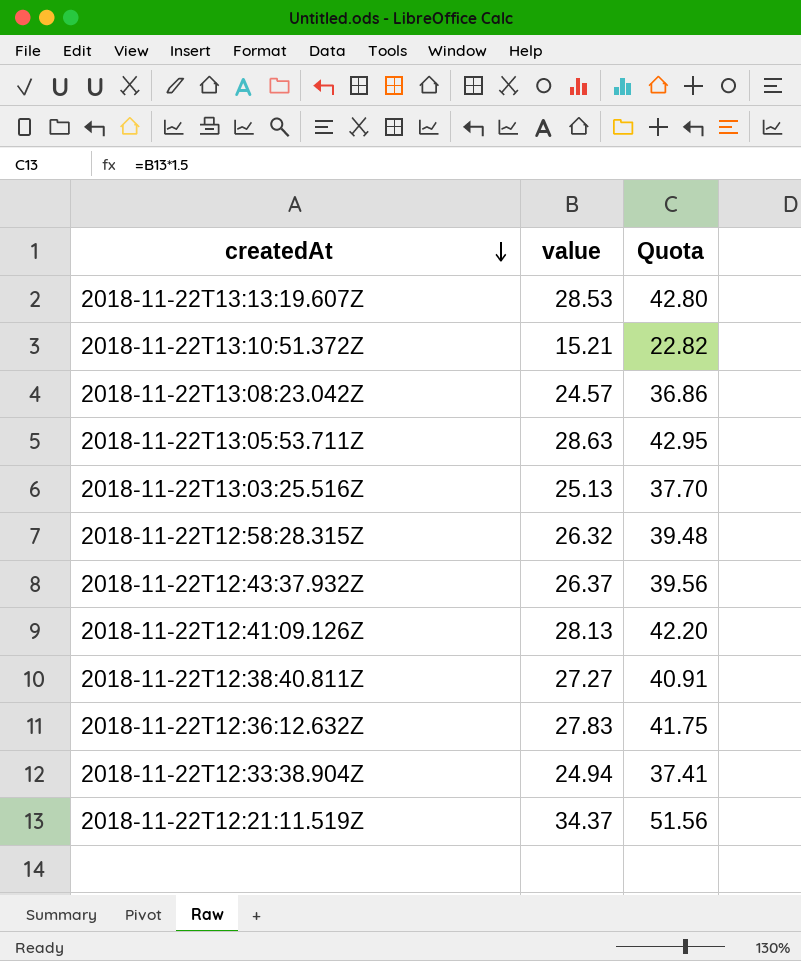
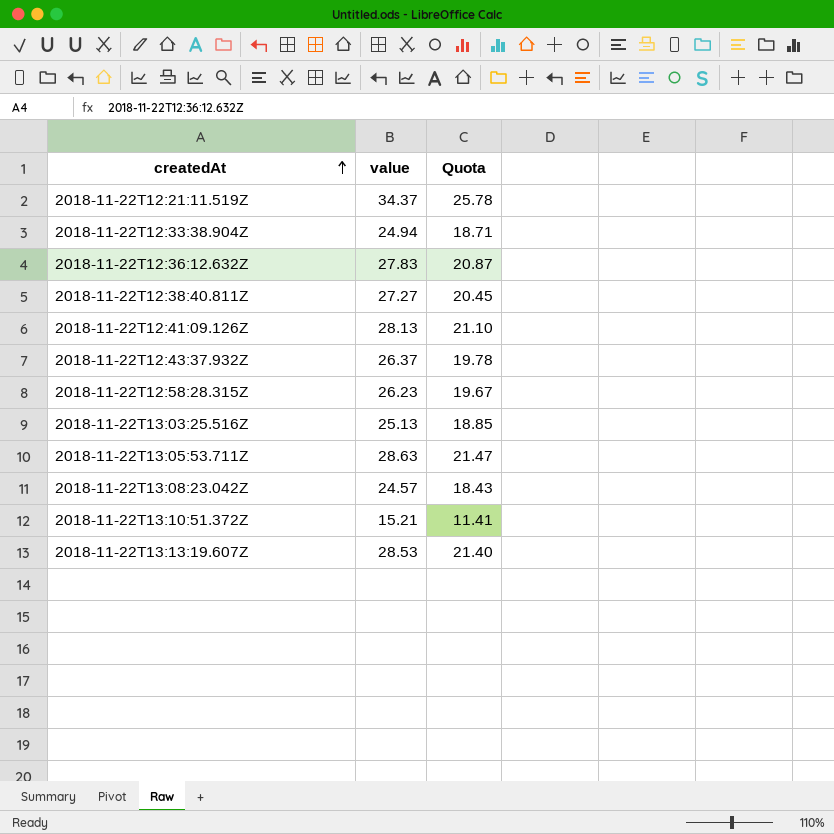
row order: createdAt descending -> createdAt ascending
column Quota | formula: [value] * 1.5 -> [value] * 0.75
2018-11-22T12:58:28.315Z | value: 26.32 -> 26.23

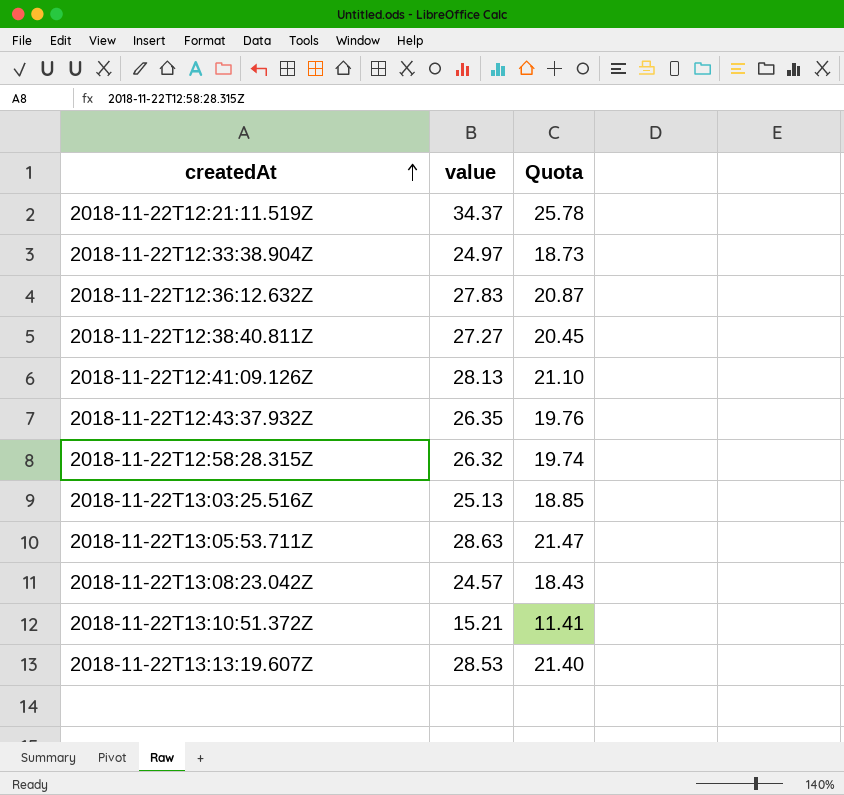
2018-11-22T12:33:38.904Z | value: 24.94 -> 24.97
2018-11-22T12:33:38.904Z | Quota: 18.71 -> 18.73
2018-11-22T12:43:37.932Z | value: 26.37 -> 26.35
2018-11-22T12:43:37.932Z | Quota: 19.78 -> 19.76
2018-11-22T12:58:28.315Z | value: 26.23 -> 26.32
2018-11-22T12:58:28.315Z | Quota: 19.67 -> 19.74

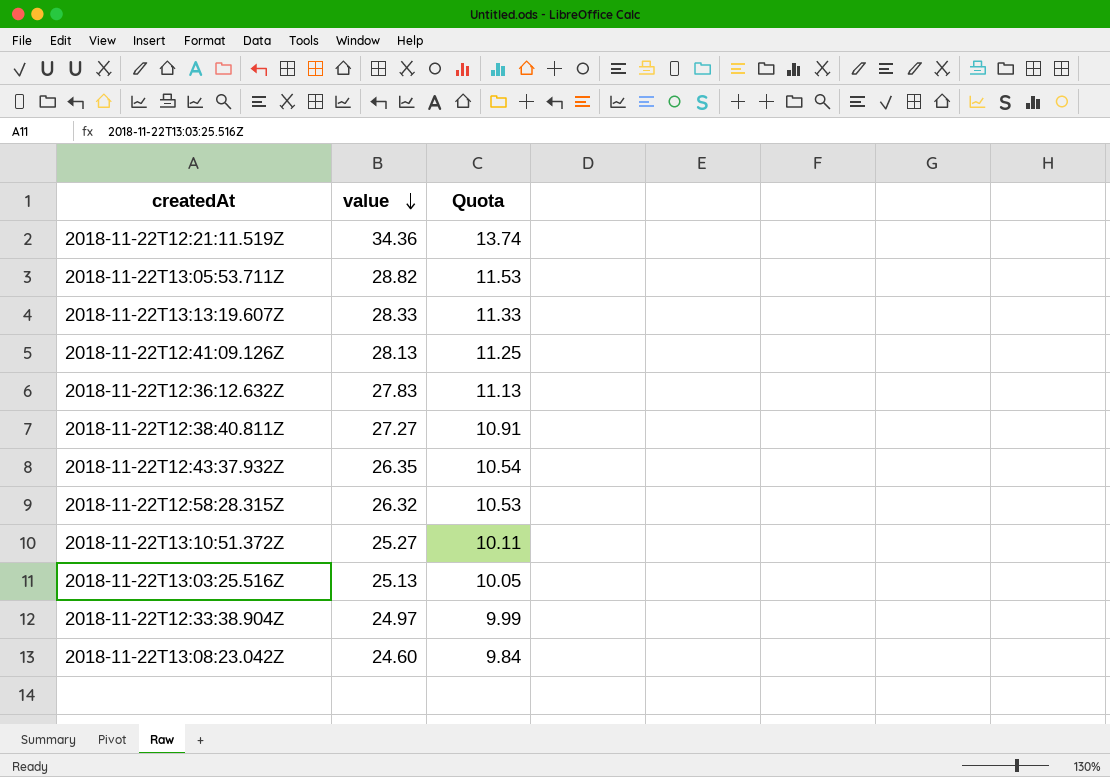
row order: createdAt ascending -> value descending
column Quota | formula: [value] * 0.75 -> [value] * 0.4
2018-11-22T12:21:11.519Z | value: 34.37 -> 34.36
2018-11-22T13:05:53.711Z | value: 28.63 -> 28.82
2018-11-22T13:13:19.607Z | value: 28.53 -> 28.33
2018-11-22T13:10:51.372Z | value: 15.21 -> 25.27
2018-11-22T13:08:23.042Z | value: 24.57 -> 24.60

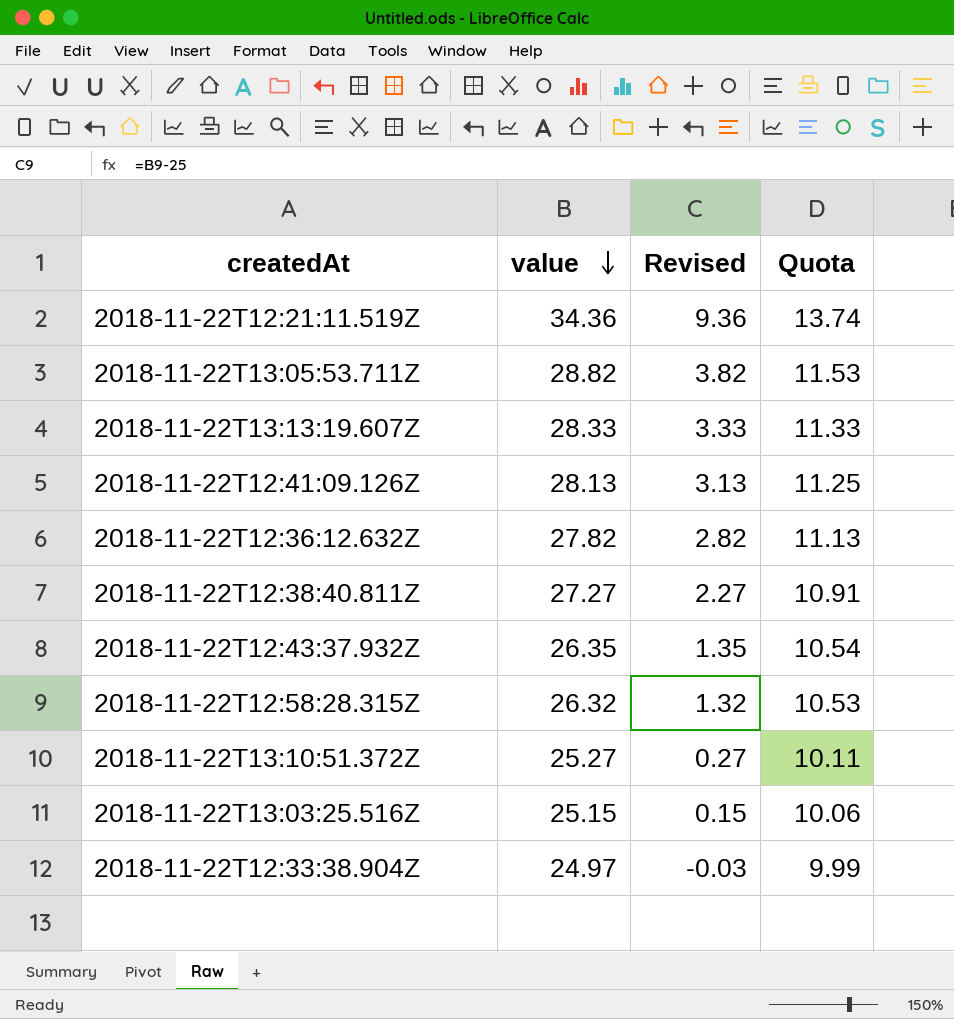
column Revised | formula: none -> [value] - 25
row 2018-11-22T13:08:23.042Z: 24.60 | 9.84 -> none
2018-11-22T12:36:12.632Z | value: 27.83 -> 27.82
2018-11-22T13:03:25.516Z | value: 25.13 -> 25.15
2018-11-22T13:03:25.516Z | Quota: 10.05 -> 10.06

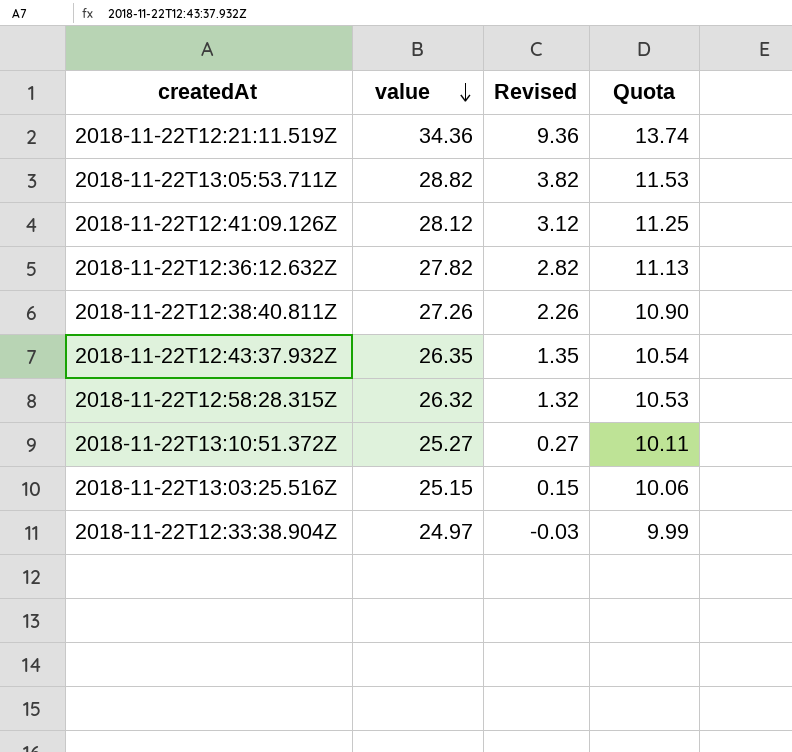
row 2018-11-22T13:13:19.607Z: 28.33 | 3.33 | 11.33 -> none
2018-11-22T12:41:09.126Z | value: 28.13 -> 28.12
2018-11-22T12:41:09.126Z | Revised: 3.13 -> 3.12
2018-11-22T12:38:40.811Z | value: 27.27 -> 27.26
2018-11-22T12:38:40.811Z | Revised: 2.27 -> 2.26
2018-11-22T12:38:40.811Z | Quota: 10.91 -> 10.90

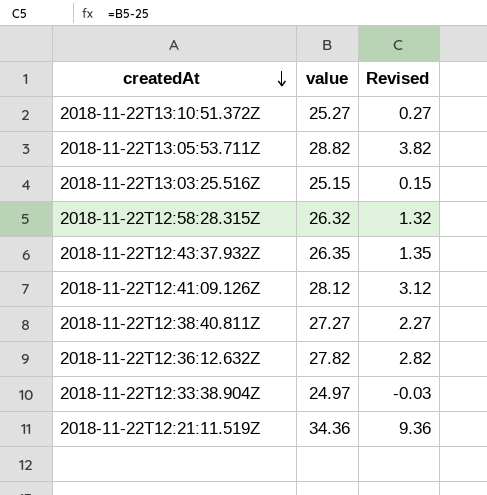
row order: value descending -> createdAt descending
column Quota | formula: [value] * 0.4 -> none
2018-11-22T12:38:40.811Z | value: 27.26 -> 27.27
2018-11-22T12:38:40.811Z | Revised: 2.26 -> 2.27

